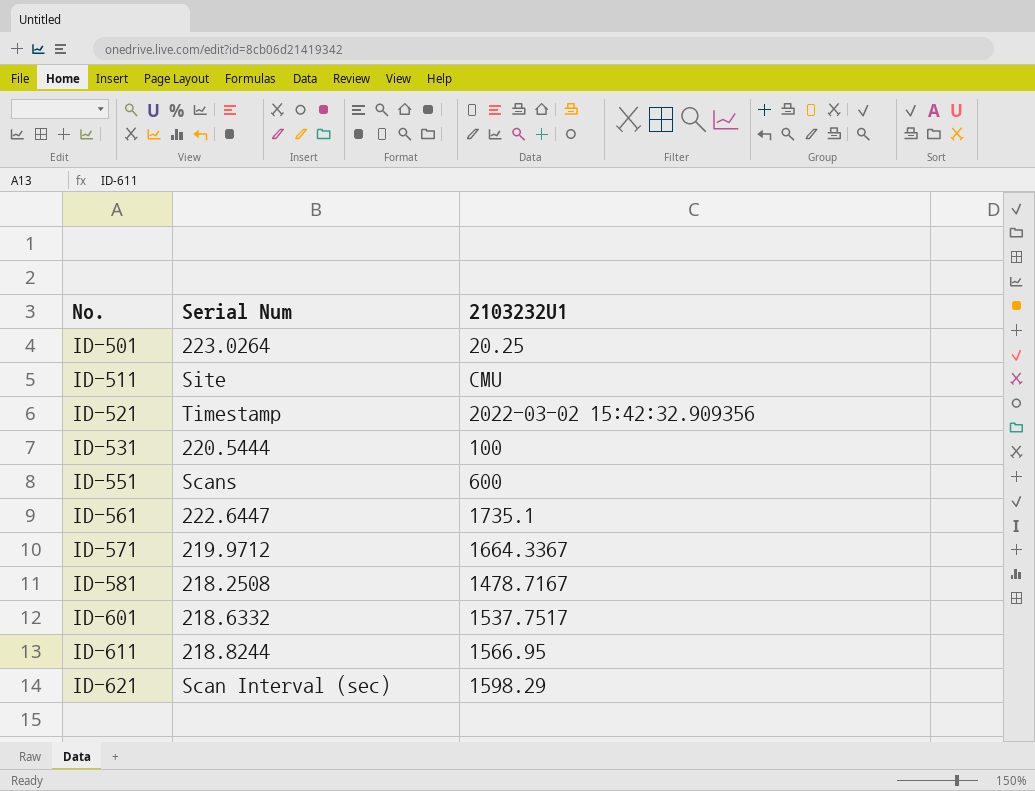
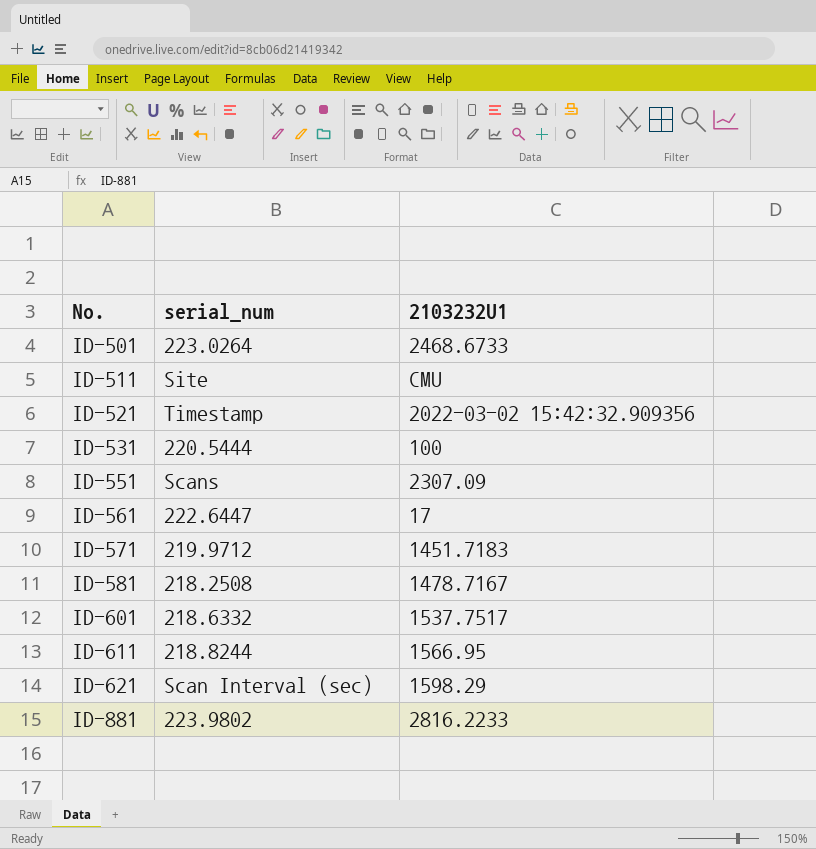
column name: Serial Num -> serial_num
ID-501 | 2103232U1: 20.25 -> 2468.6733
ID-551 | 2103232U1: 600 -> 2307.09
ID-561 | 2103232U1: 1735.1 -> 17
ID-571 | 2103232U1: 1664.3367 -> 1451.7183
row ID-881: none -> 223.9802 | 2816.2233

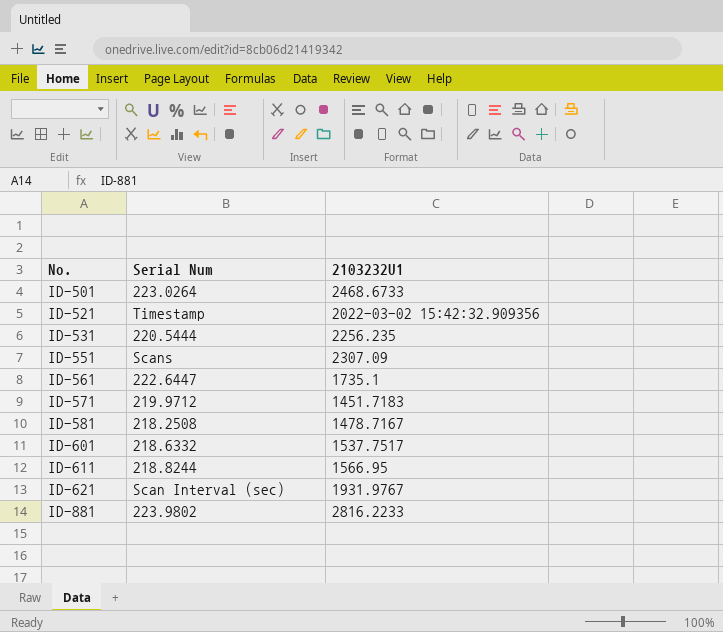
column name: serial_num -> Serial Num
row ID-511: Site | CMU -> none
ID-531 | 2103232U1: 100 -> 2256.235
ID-561 | 2103232U1: 17 -> 1735.1
ID-621 | 2103232U1: 1598.29 -> 1931.9767

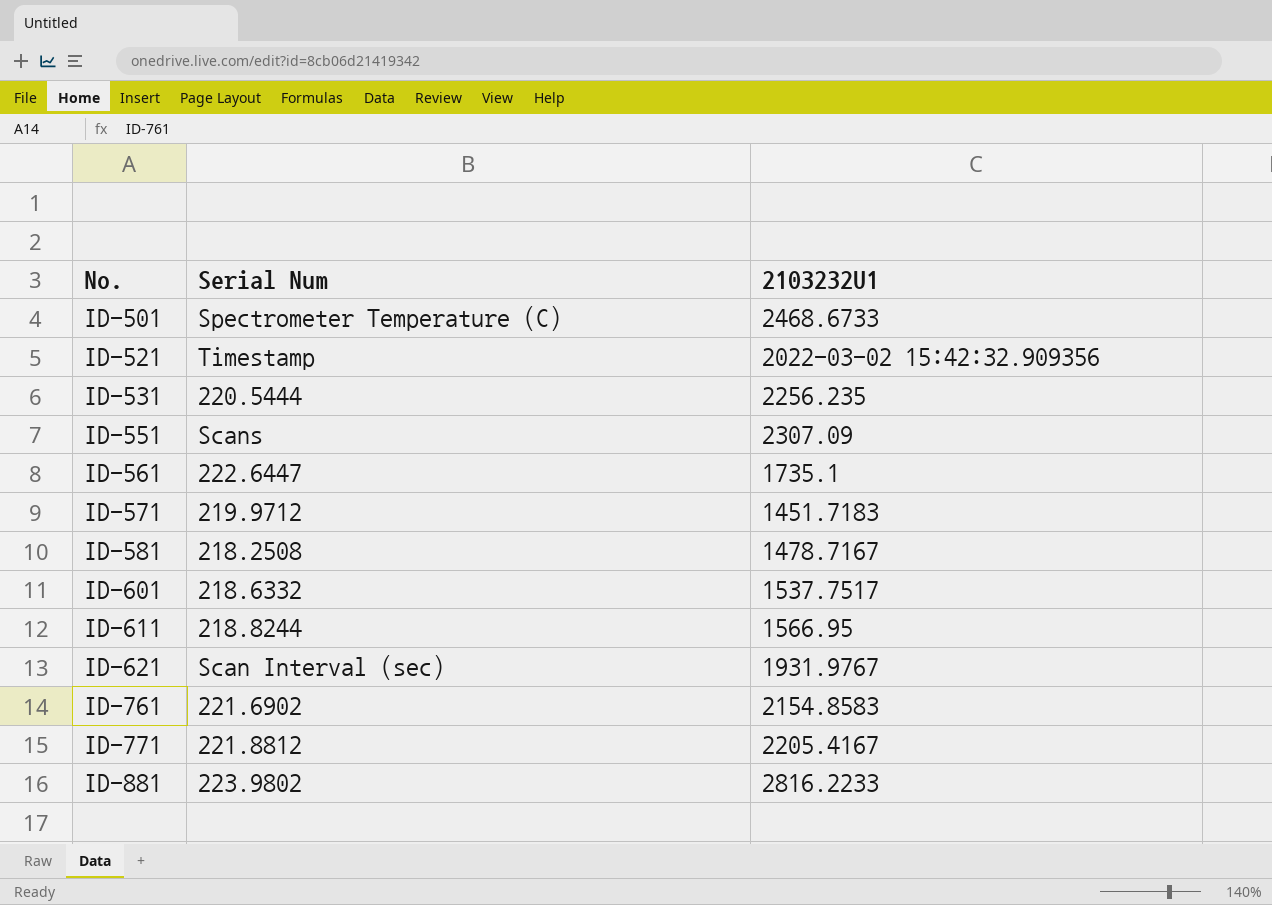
ID-501 | Serial Num: 223.0264 -> Spectrometer Temperature (C)
row ID-761: none -> 221.6902 | 2154.8583
row ID-771: none -> 221.8812 | 2205.4167

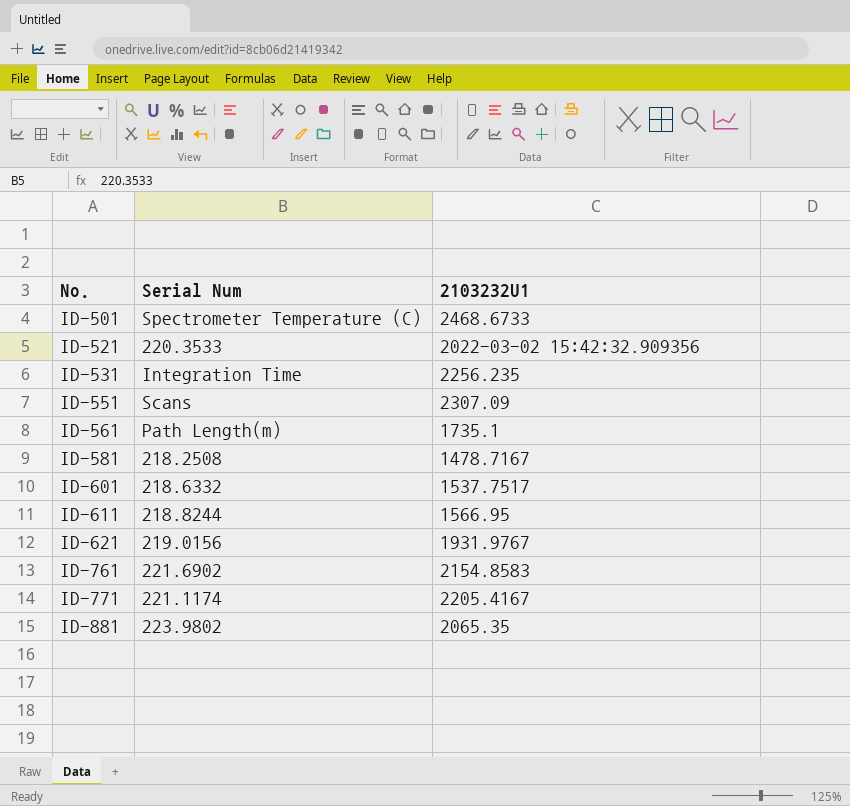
row ID-571: 219.9712 | 1451.7183 -> none
ID-521 | Serial Num: Timestamp -> 220.3533
ID-531 | Serial Num: 220.5444 -> Integration Time
ID-561 | Serial Num: 222.6447 -> Path Length(m)
ID-621 | Serial Num: Scan Interval (sec) -> 219.0156
ID-771 | Serial Num: 221.8812 -> 221.1174
ID-881 | 2103232U1: 2816.2233 -> 2065.35

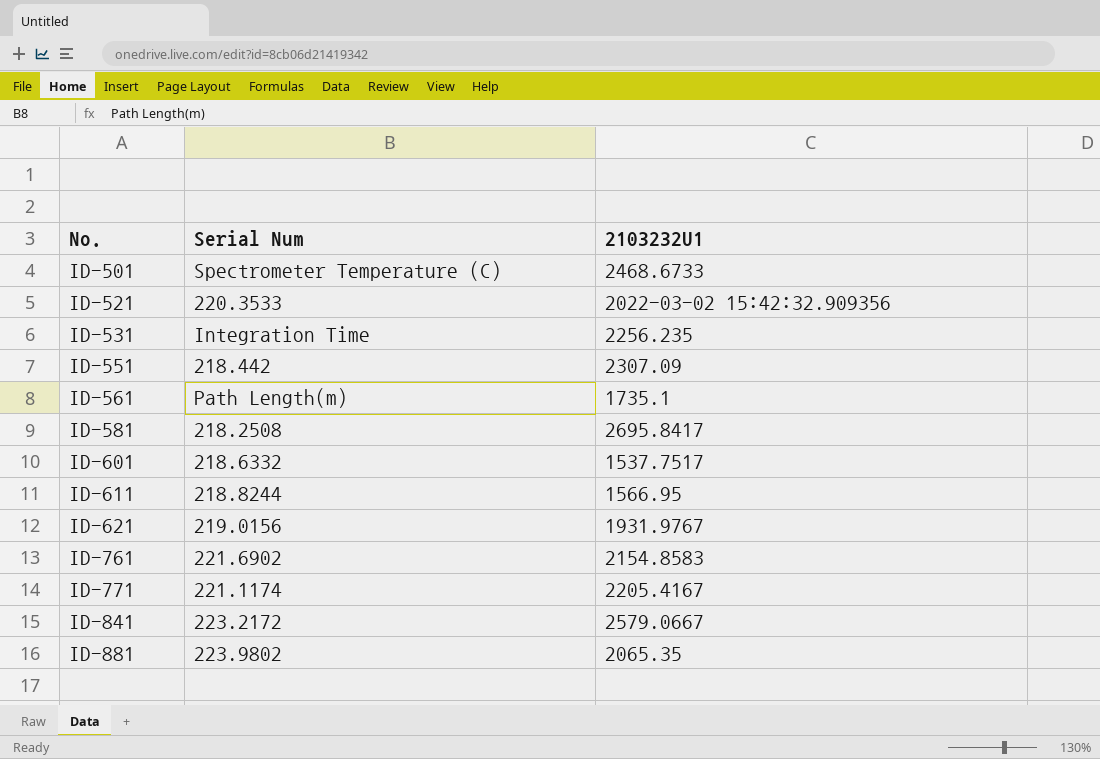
ID-551 | Serial Num: Scans -> 218.442
ID-581 | 2103232U1: 1478.7167 -> 2695.8417
row ID-841: none -> 223.2172 | 2579.0667

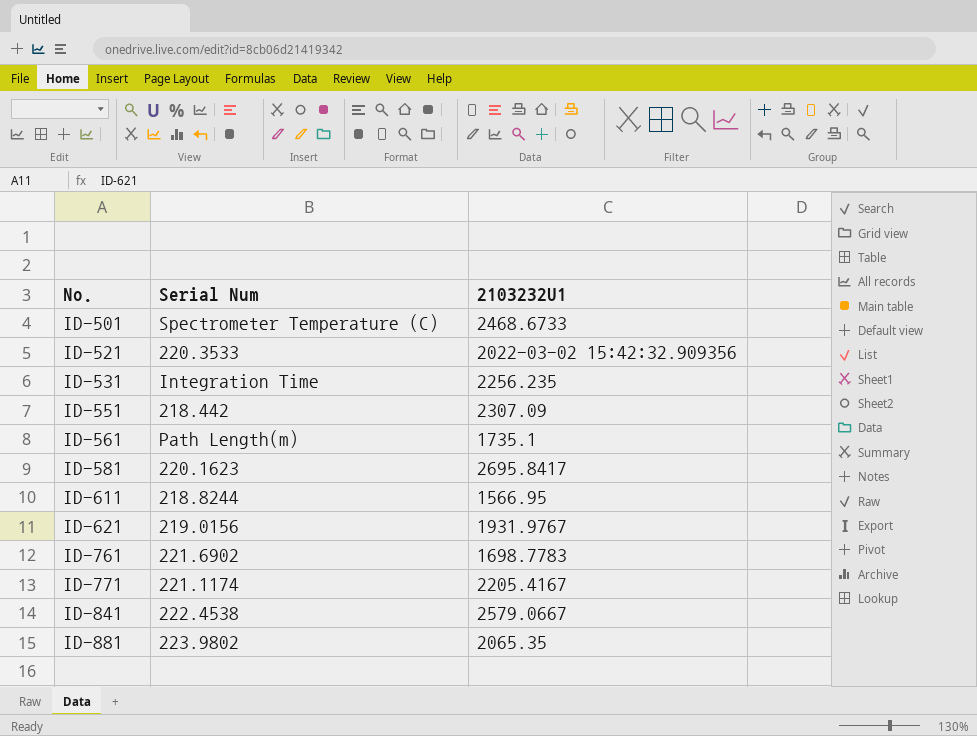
row ID-601: 218.6332 | 1537.7517 -> none
ID-581 | Serial Num: 218.2508 -> 220.1623
ID-761 | 2103232U1: 2154.8583 -> 1698.7783
ID-841 | Serial Num: 223.2172 -> 222.4538

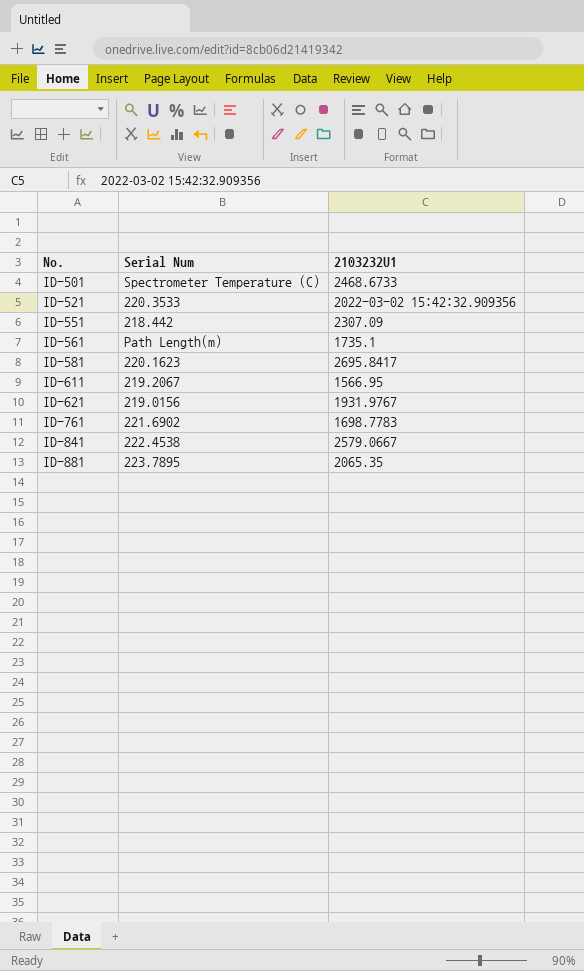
row ID-531: Integration Time | 2256.235 -> none
row ID-771: 221.1174 | 2205.4167 -> none
ID-611 | Serial Num: 218.8244 -> 219.2067
ID-881 | Serial Num: 223.9802 -> 223.7895

